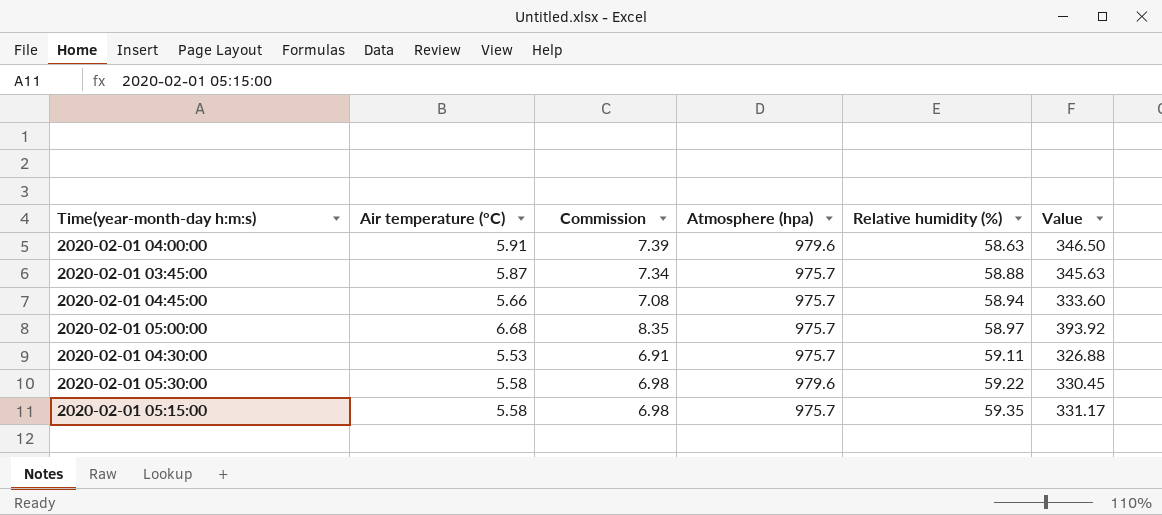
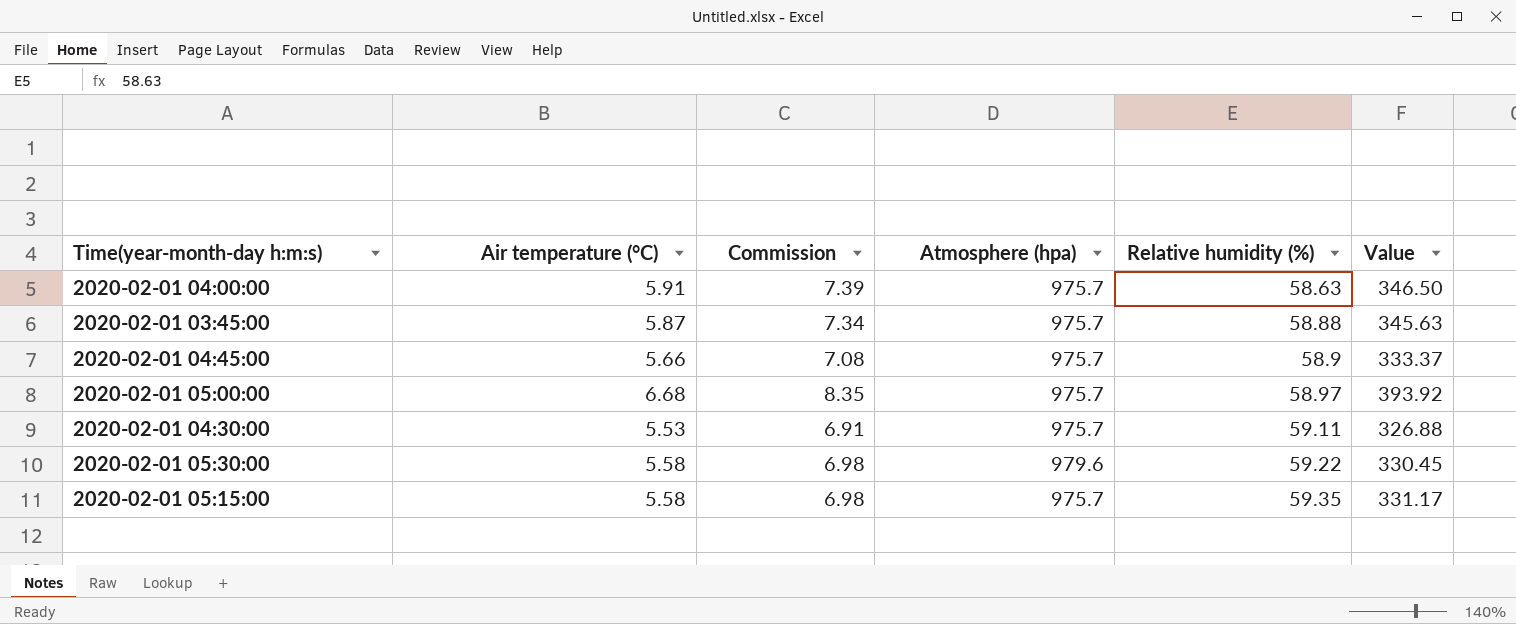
2020-02-01 04:00:00 | Atmosphere (hpa): 979.6 -> 975.7
2020-02-01 04:45:00 | Relative humidity (%): 58.94 -> 58.9
2020-02-01 04:45:00 | Value: 333.60 -> 333.37

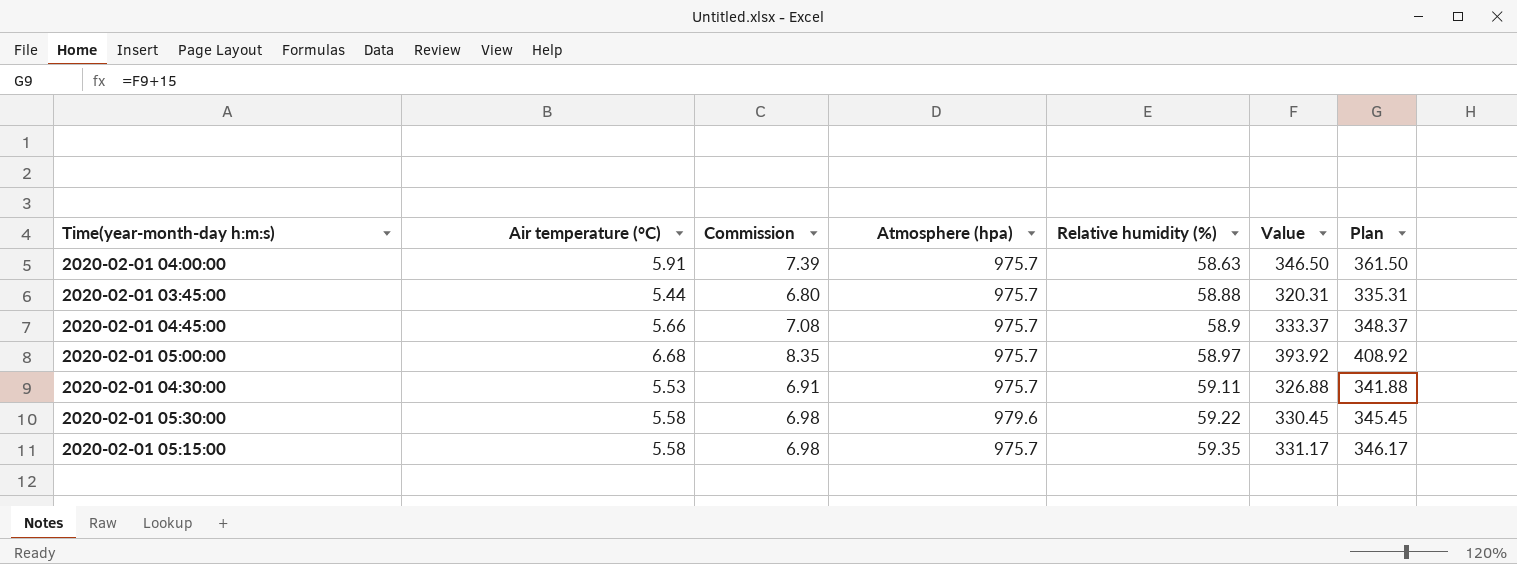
column Plan | formula: none -> [Value] + 15
2020-02-01 03:45:00 | Air temperature (°C): 5.87 -> 5.44
2020-02-01 03:45:00 | Commission: 7.34 -> 6.80
2020-02-01 03:45:00 | Value: 345.63 -> 320.31

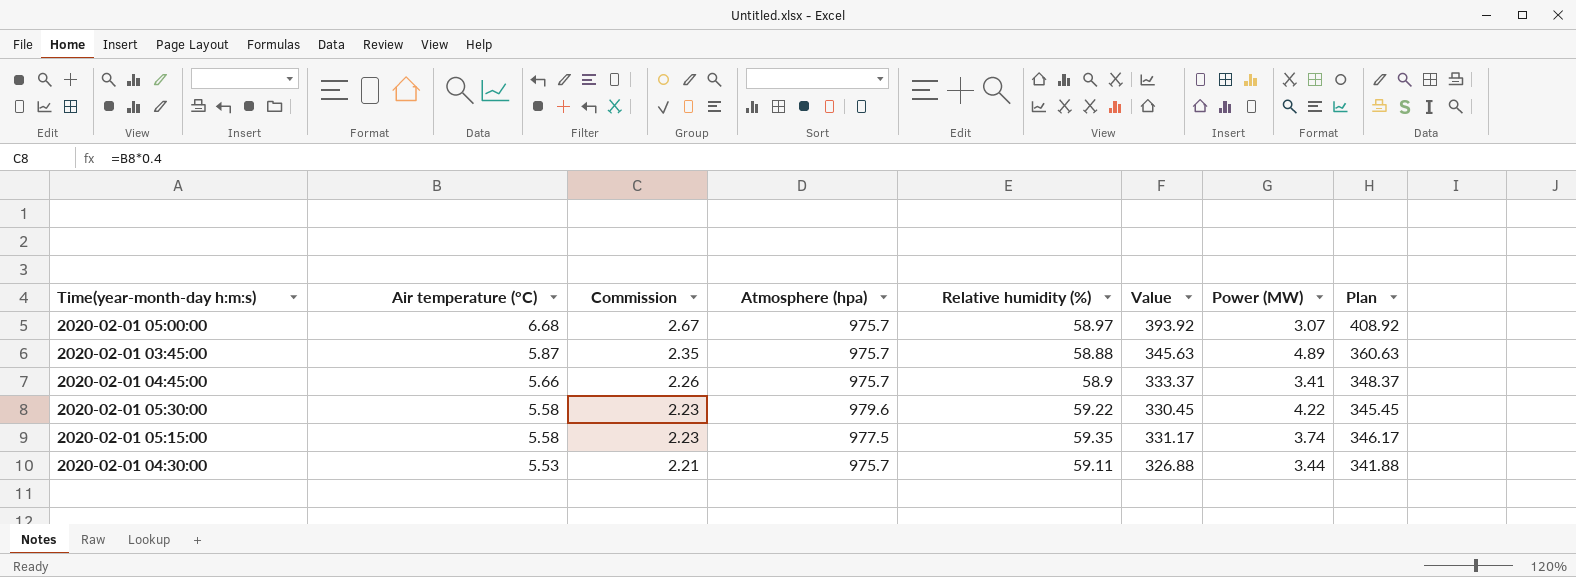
row order: Relative humidity (%) ascending -> Air temperature (°C) descending
column Commission | formula: [Air temperature (°C)] * 1.25 -> [Air temperature (°C)] * 0.4
column Power (MW) | position: none -> 7
row 2020-02-01 04:00:00: 5.91 | 7.39 | 975.7 | 58.63 | 346.50 | 361.50 -> none
2020-02-01 03:45:00 | Air temperature (°C): 5.44 -> 5.87
2020-02-01 03:45:00 | Value: 320.31 -> 345.63
2020-02-01 03:45:00 | Plan: 335.31 -> 360.63
2020-02-01 05:15:00 | Atmosphere (hpa): 975.7 -> 977.5

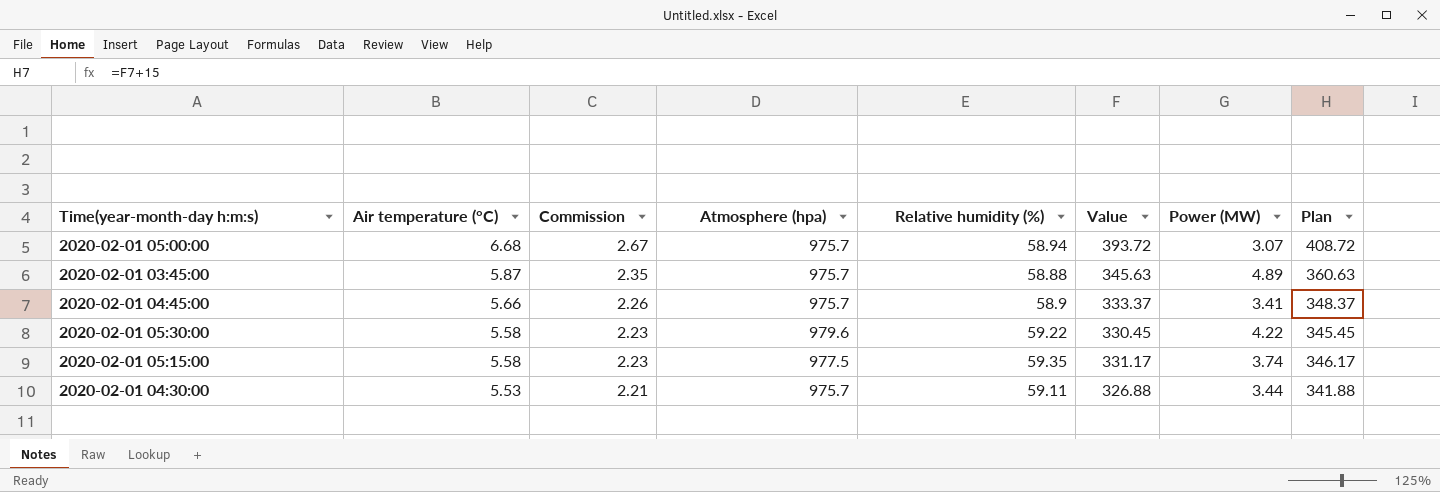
2020-02-01 05:00:00 | Relative humidity (%): 58.97 -> 58.94
2020-02-01 05:00:00 | Value: 393.92 -> 393.72
2020-02-01 05:00:00 | Plan: 408.92 -> 408.72

